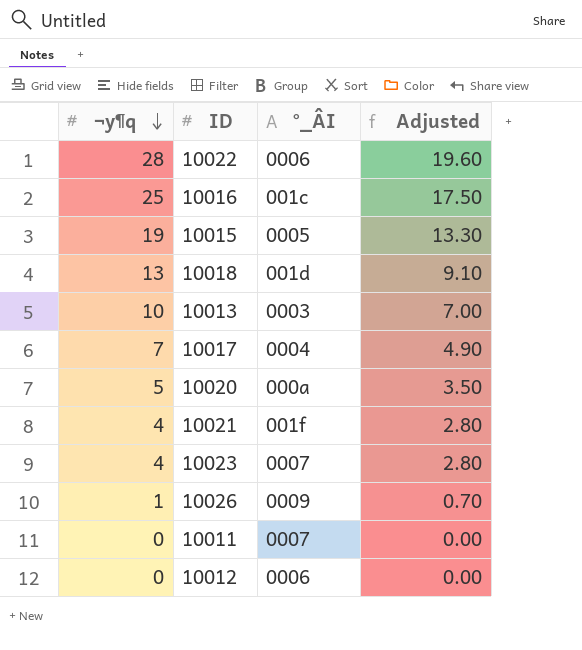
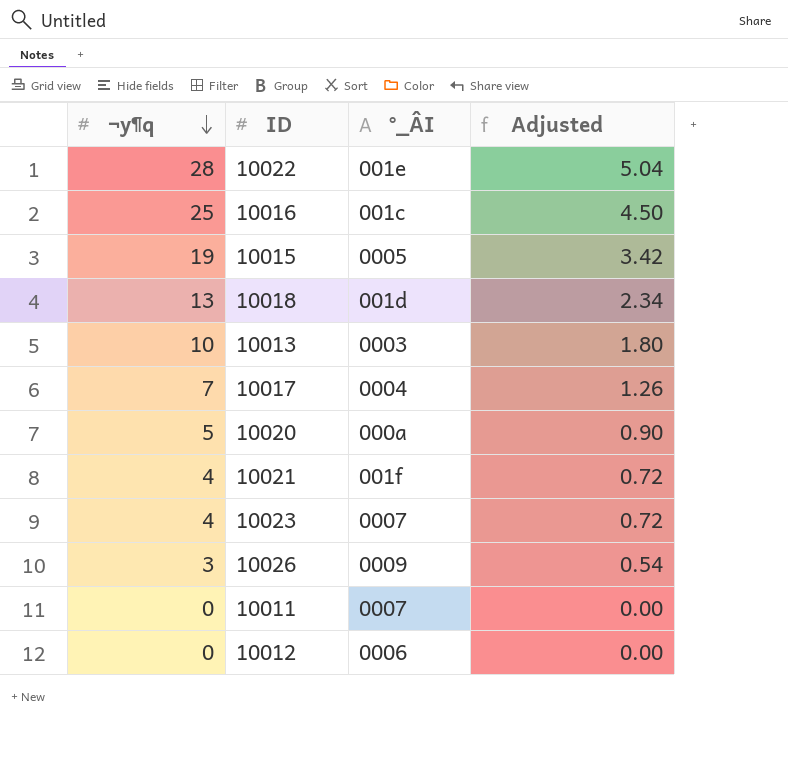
column Adjusted | formula: [¬y¶q] * 0.7 -> [¬y¶q] * 0.18
10022 | °_ÂI: 0006 -> 001e
10026 | ¬y¶q: 1 -> 3

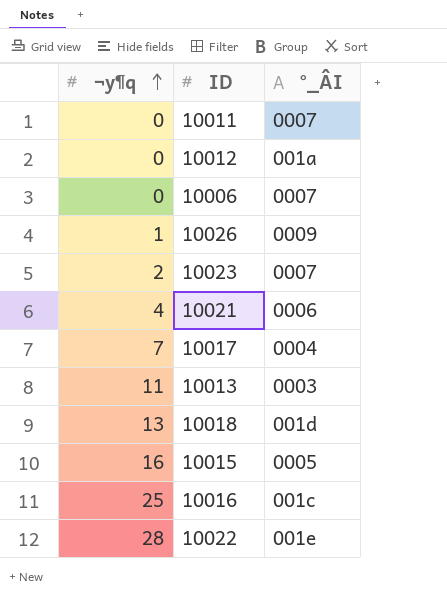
row order: ¬y¶q descending -> ¬y¶q ascending
column Adjusted | formula: [¬y¶q] * 0.18 -> none
row 10020: 5 | 000a | 0.90 -> none
10012 | °_ÂI: 0006 -> 001a
row 10006: none -> 0 | 0007
10026 | ¬y¶q: 3 -> 1
10023 | ¬y¶q: 4 -> 2
10021 | °_ÂI: 001f -> 0006
10013 | ¬y¶q: 10 -> 11
10015 | ¬y¶q: 19 -> 16

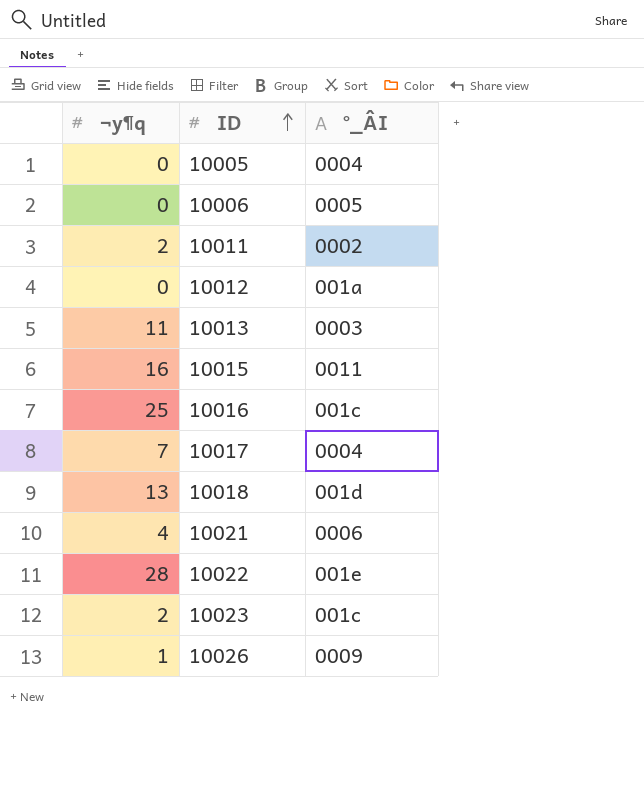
row order: ¬y¶q ascending -> ID ascending
row 10005: none -> 0 | 0004
10006 | °_ÂI: 0007 -> 0005
10011 | ¬y¶q: 0 -> 2
10011 | °_ÂI: 0007 -> 0002
10015 | °_ÂI: 0005 -> 0011
10023 | °_ÂI: 0007 -> 001c

